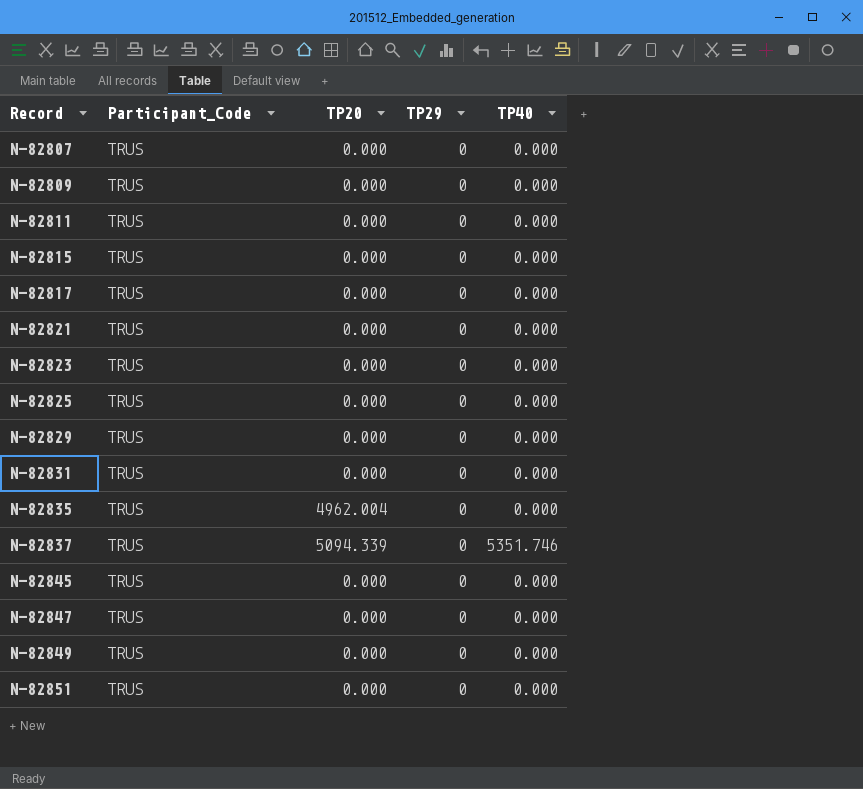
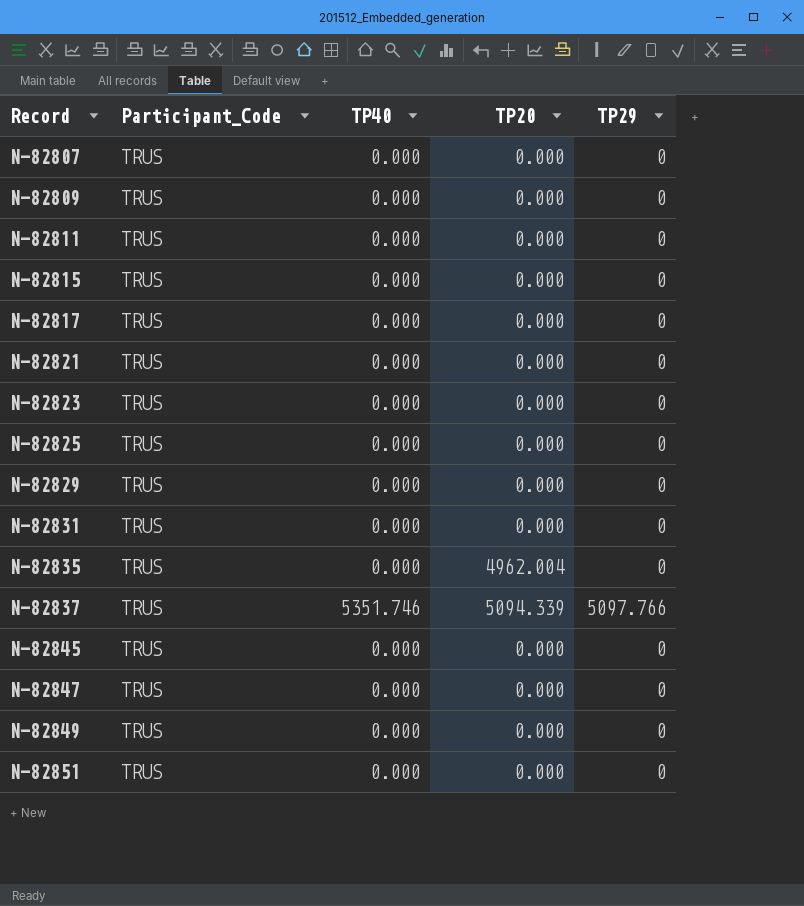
column TP40 | position: 5 -> 3
N-82837 | TP29: 0 -> 5097.766

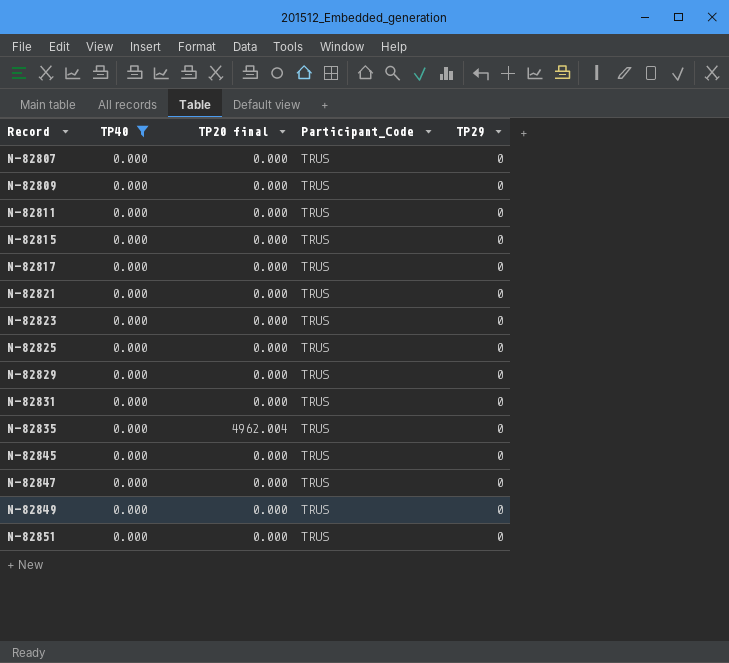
filter: none -> TP40 = 0.000
column name: TP20 -> TP20 final
column Participant_Code | position: 2 -> 4

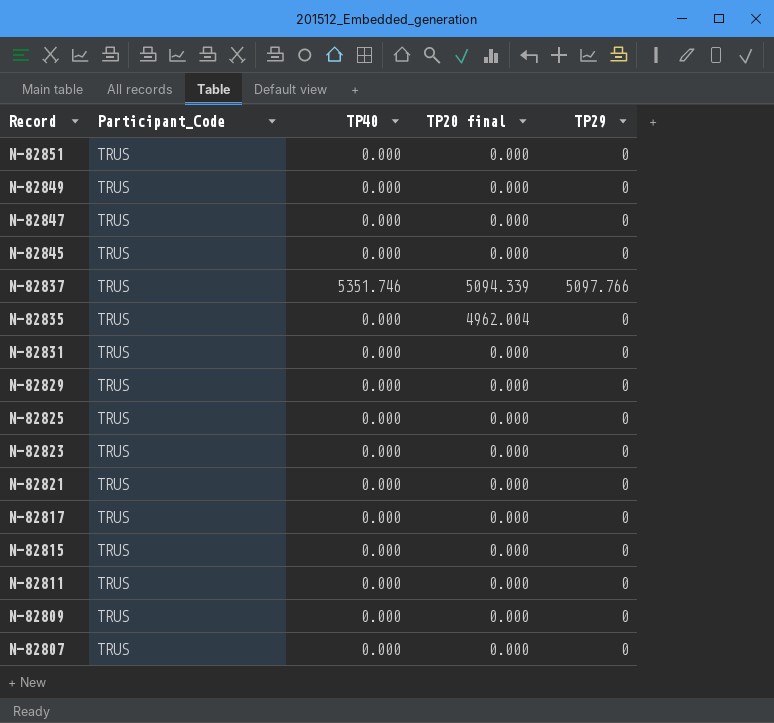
filter: TP40 = 0.000 -> none
row order: Record ascending -> Record descending
column Participant_Code | position: 4 -> 2

